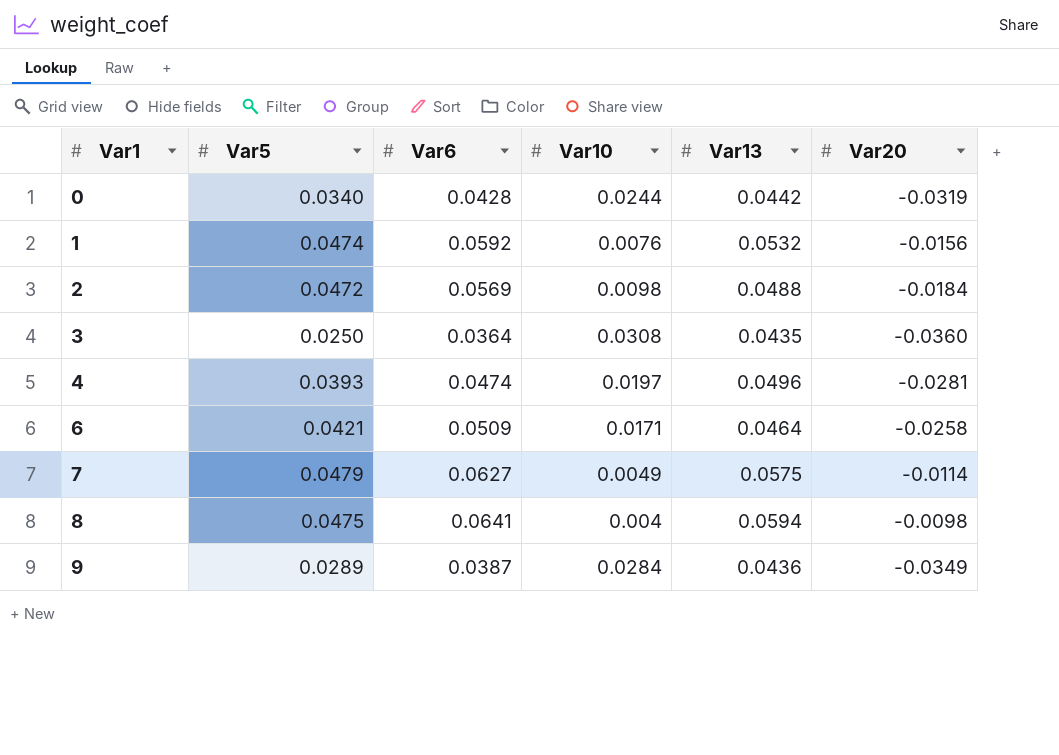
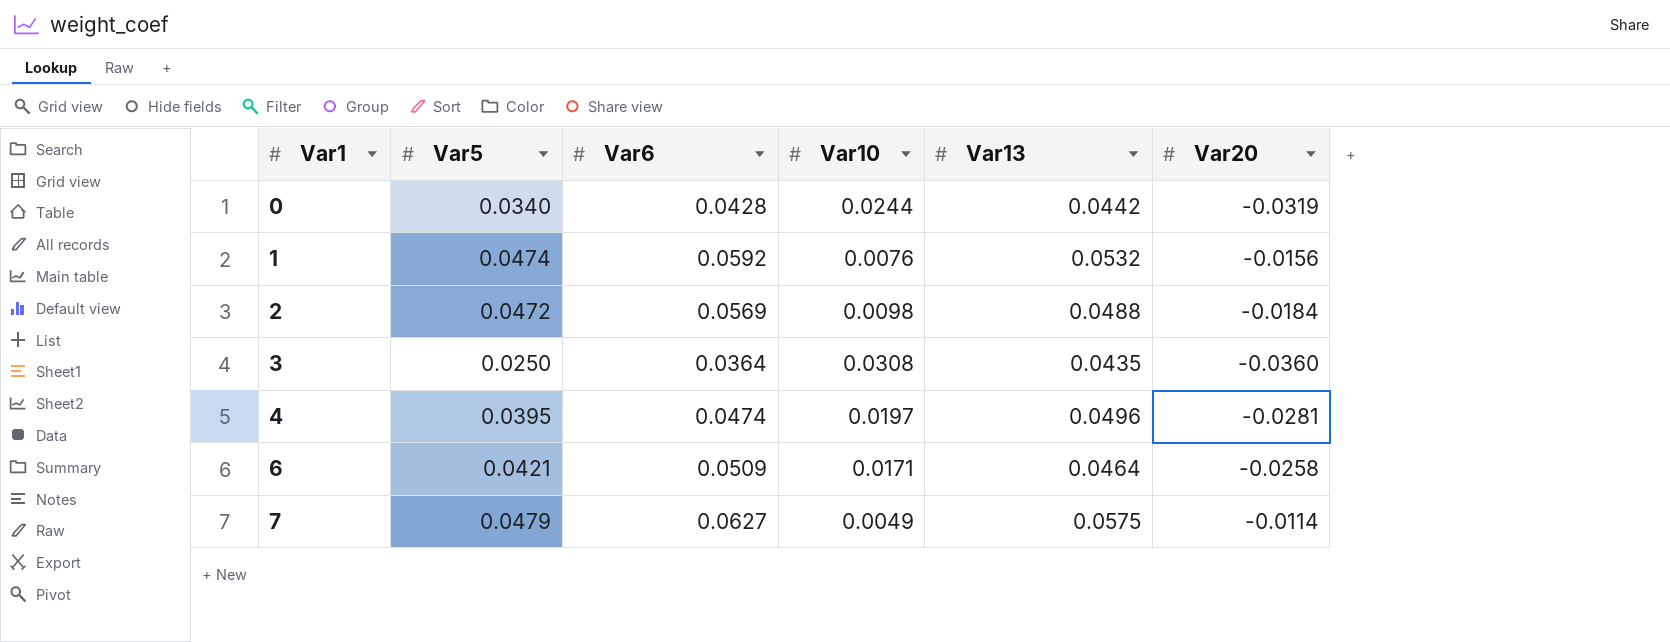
row 8: 0.0475 | 0.0641 | 0.004 | 0.0594 | -0.0098 -> none
row 9: 0.0289 | 0.0387 | 0.0284 | 0.0436 | -0.0349 -> none
4 | Var5: 0.0393 -> 0.0395

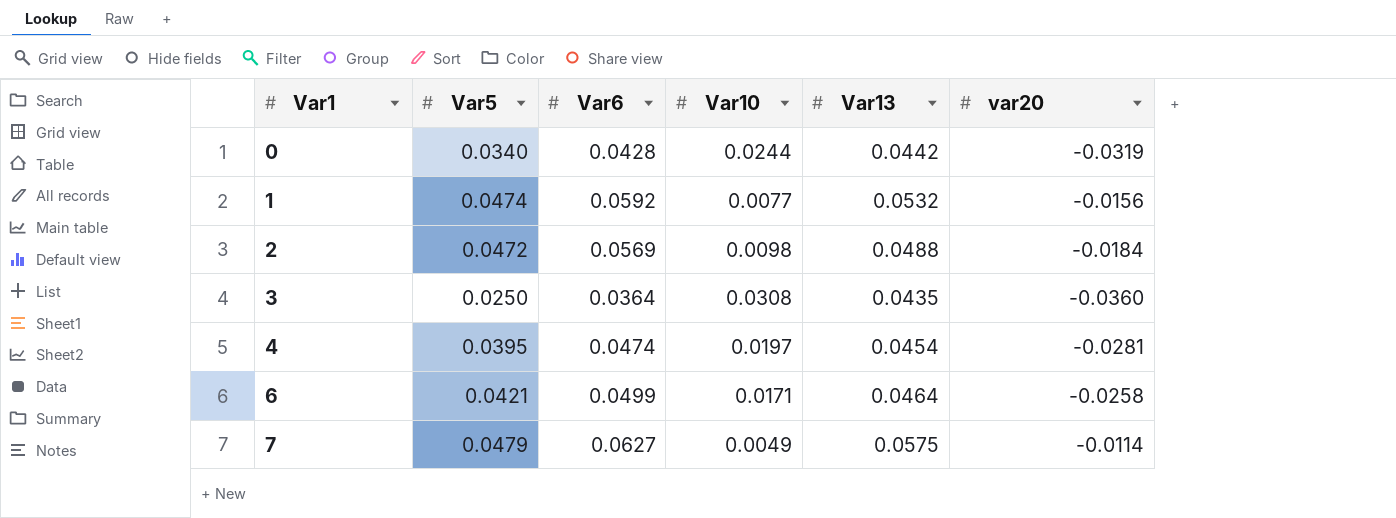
column name: Var20 -> var20
1 | Var10: 0.0076 -> 0.0077
4 | Var13: 0.0496 -> 0.0454
6 | Var6: 0.0509 -> 0.0499

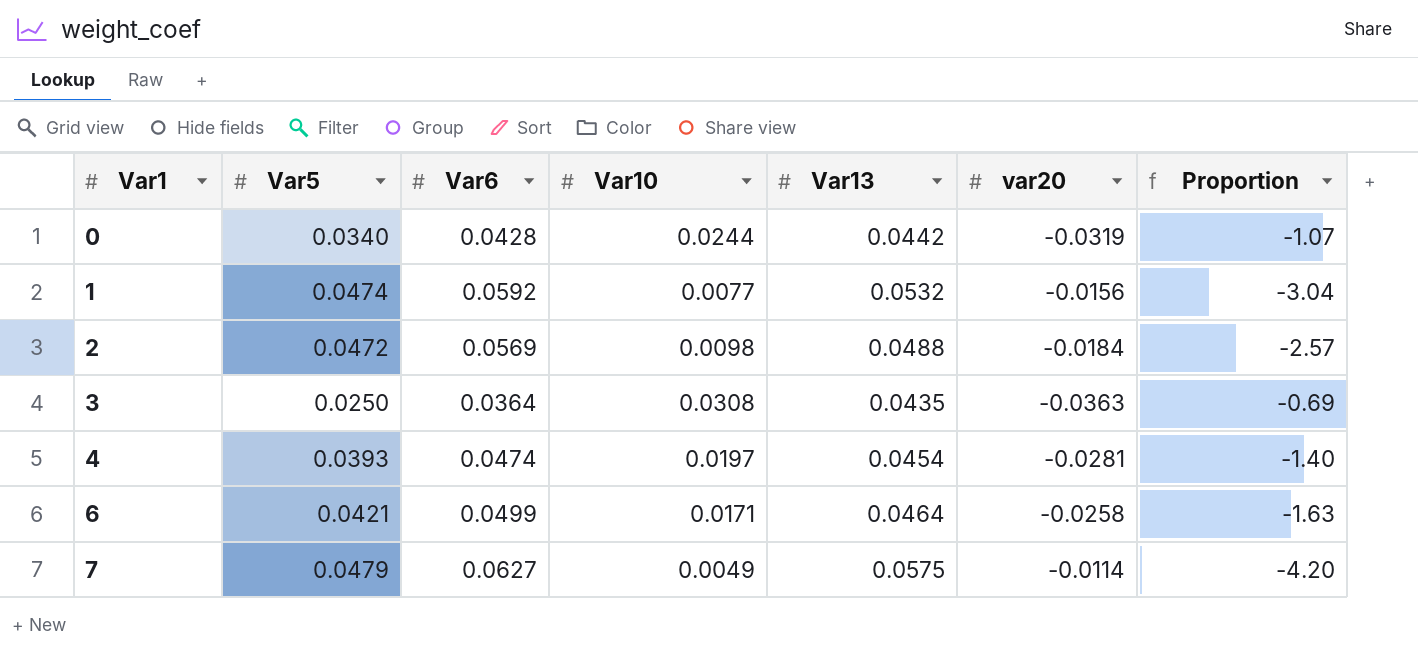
column Proportion | formula: none -> [Var5] / [var20]
3 | var20: -0.0360 -> -0.0363
4 | Var5: 0.0395 -> 0.0393

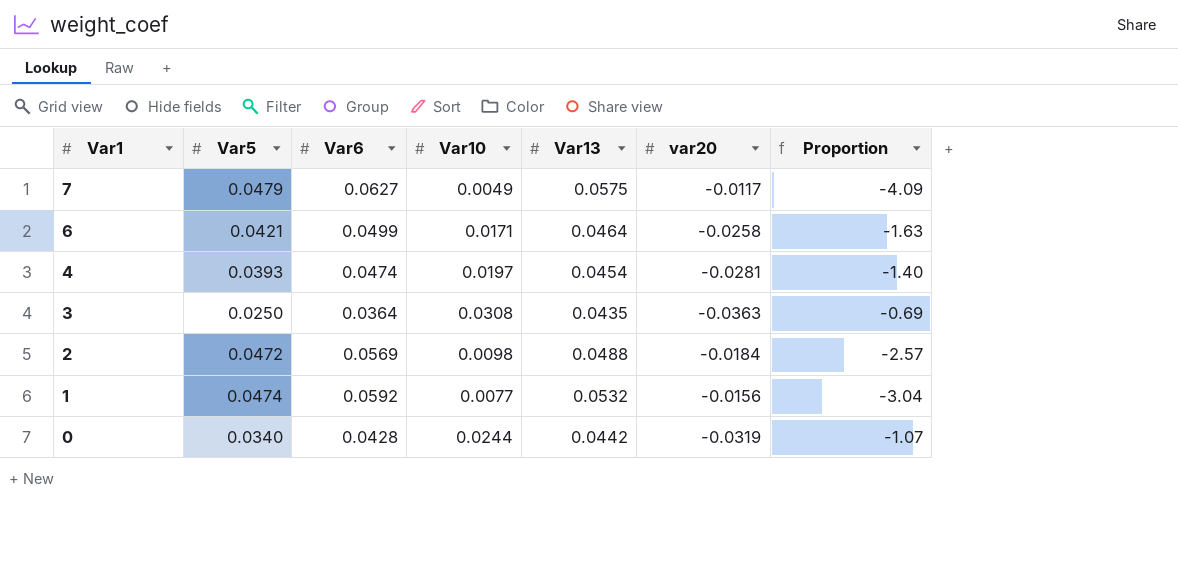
row order: Var1 ascending -> Var1 descending
7 | var20: -0.0114 -> -0.0117
7 | Proportion: -4.20 -> -4.09

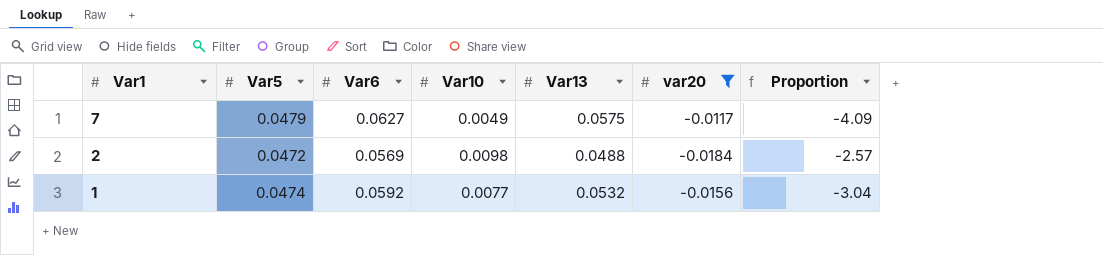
filter: none -> var20 >= -0.0184

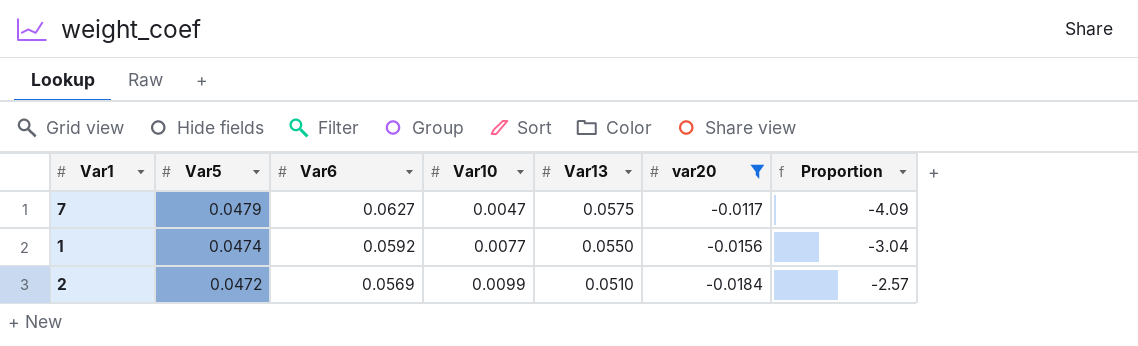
row order: Var1 descending -> Var5 descending
7 | Var10: 0.0049 -> 0.0047
1 | Var13: 0.0532 -> 0.0550
2 | Var10: 0.0098 -> 0.0099
2 | Var13: 0.0488 -> 0.0510

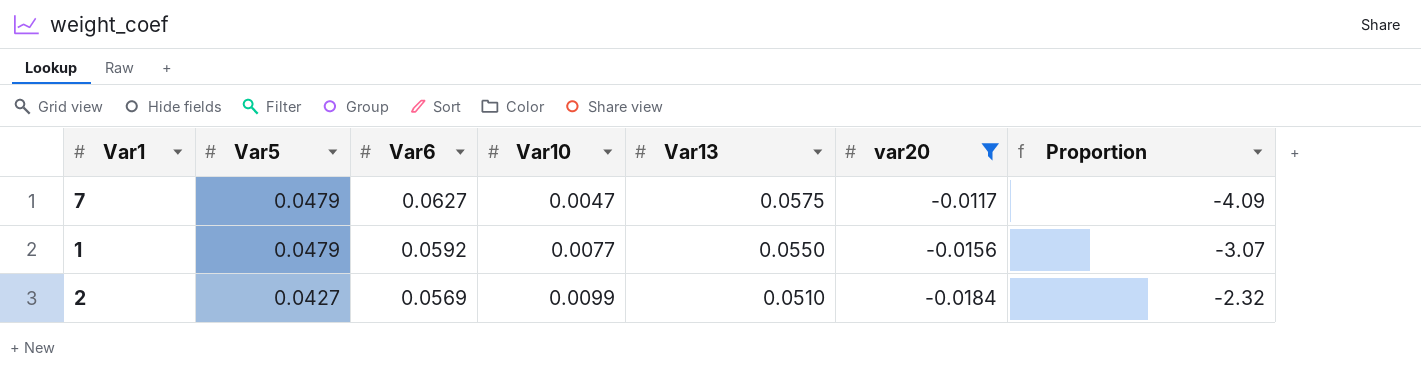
1 | Var5: 0.0474 -> 0.0479
1 | Proportion: -3.04 -> -3.07
2 | Var5: 0.0472 -> 0.0427
2 | Proportion: -2.57 -> -2.32

